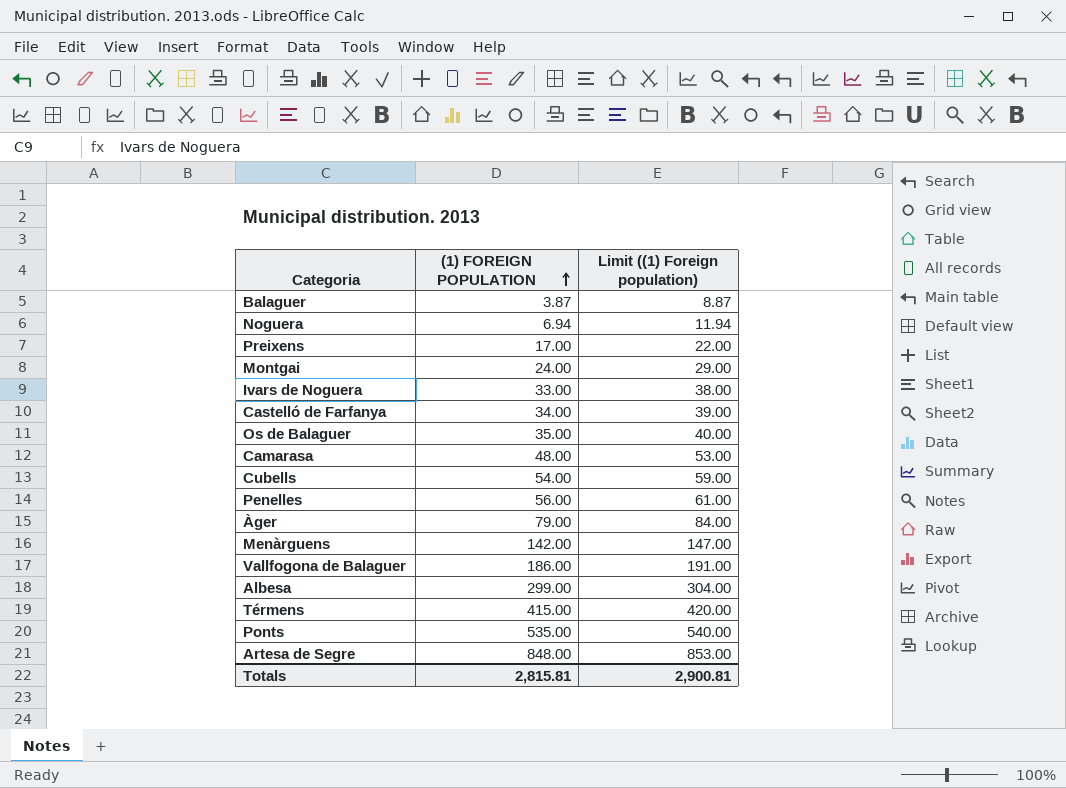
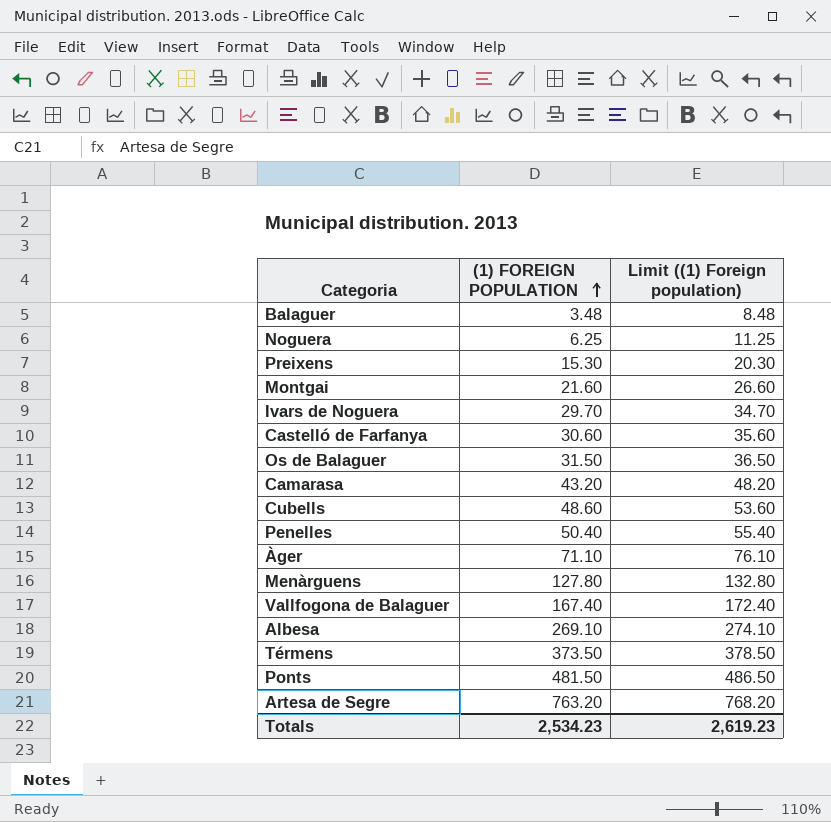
Balaguer | (1) FOREIGN POPULATION: 3.87 -> 3.48
Balaguer | Limit ((1) Foreign population): 8.87 -> 8.48
Noguera | (1) FOREIGN POPULATION: 6.94 -> 6.25
Noguera | Limit ((1) Foreign population): 11.94 -> 11.25
Preixens | (1) FOREIGN POPULATION: 17.00 -> 15.30
Preixens | Limit ((1) Foreign population): 22.00 -> 20.30
Montgai | (1) FOREIGN POPULATION: 24.00 -> 21.60
Montgai | Limit ((1) Foreign population): 29.00 -> 26.60
Ivars de Noguera | (1) FOREIGN POPULATION: 33.00 -> 29.70
Ivars de Noguera | Limit ((1) Foreign population): 38.00 -> 34.70
Castelló de Farfanya | (1) FOREIGN POPULATION: 34.00 -> 30.60
Castelló de Farfanya | Limit ((1) Foreign population): 39.00 -> 35.60
Os de Balaguer | (1) FOREIGN POPULATION: 35.00 -> 31.50
Os de Balaguer | Limit ((1) Foreign population): 40.00 -> 36.50
Camarasa | (1) FOREIGN POPULATION: 48.00 -> 43.20
Camarasa | Limit ((1) Foreign population): 53.00 -> 48.20
Cubells | (1) FOREIGN POPULATION: 54.00 -> 48.60
Cubells | Limit ((1) Foreign population): 59.00 -> 53.60
Penelles | (1) FOREIGN POPULATION: 56.00 -> 50.40
Penelles | Limit ((1) Foreign population): 61.00 -> 55.40
Àger | (1) FOREIGN POPULATION: 79.00 -> 71.10
Àger | Limit ((1) Foreign population): 84.00 -> 76.10
Menàrguens | (1) FOREIGN POPULATION: 142.00 -> 127.80
Menàrguens | Limit ((1) Foreign population): 147.00 -> 132.80
Vallfogona de Balaguer | (1) FOREIGN POPULATION: 186.00 -> 167.40
Vallfogona de Balaguer | Limit ((1) Foreign population): 191.00 -> 172.40
Albesa | (1) FOREIGN POPULATION: 299.00 -> 269.10
Albesa | Limit ((1) Foreign population): 304.00 -> 274.10
Térmens | (1) FOREIGN POPULATION: 415.00 -> 373.50
Térmens | Limit ((1) Foreign population): 420.00 -> 378.50
Ponts | (1) FOREIGN POPULATION: 535.00 -> 481.50
Ponts | Limit ((1) Foreign population): 540.00 -> 486.50
Artesa de Segre | (1) FOREIGN POPULATION: 848.00 -> 763.20
Artesa de Segre | Limit ((1) Foreign population): 853.00 -> 768.20
Totals | (1) FOREIGN POPULATION: 2,815.81 -> 2,534.23
Totals | Limit ((1) Foreign population): 2,900.81 -> 2,619.23

